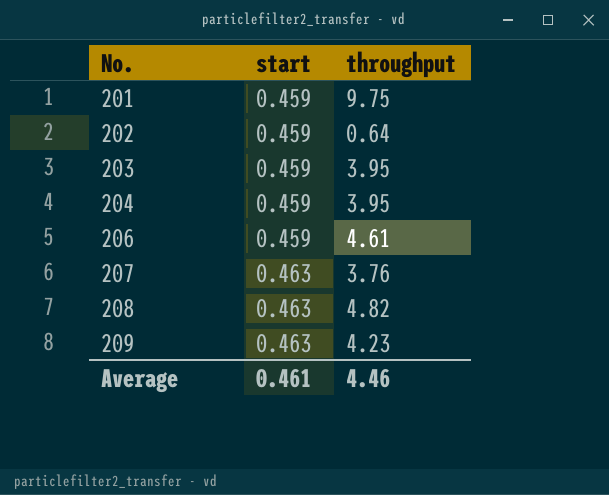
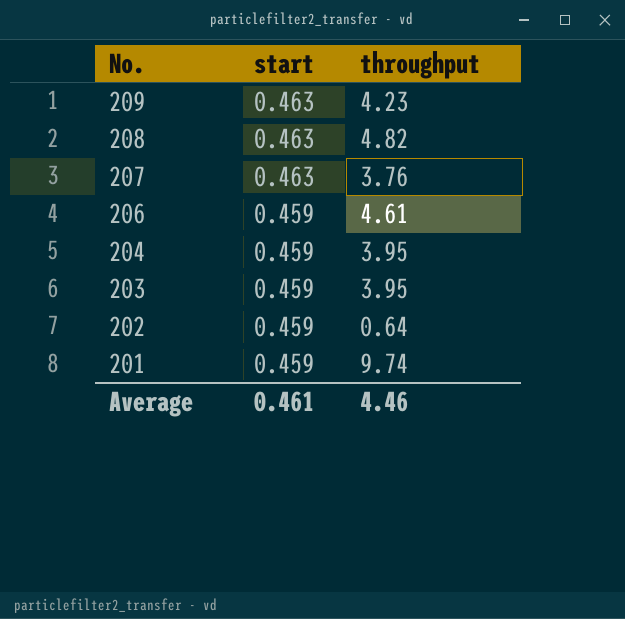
row order: No. ascending -> No. descending
201 | throughput: 9.75 -> 9.74

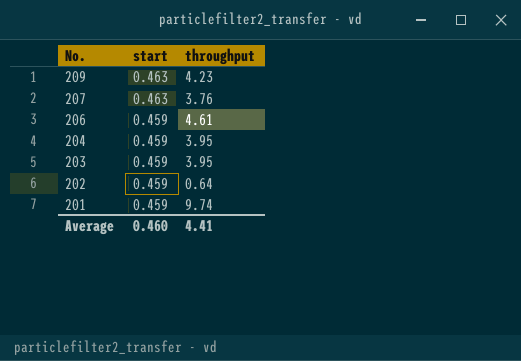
row 208: 0.463 | 4.82 -> none
Average | start: 0.461 -> 0.460
Average | throughput: 4.46 -> 4.41

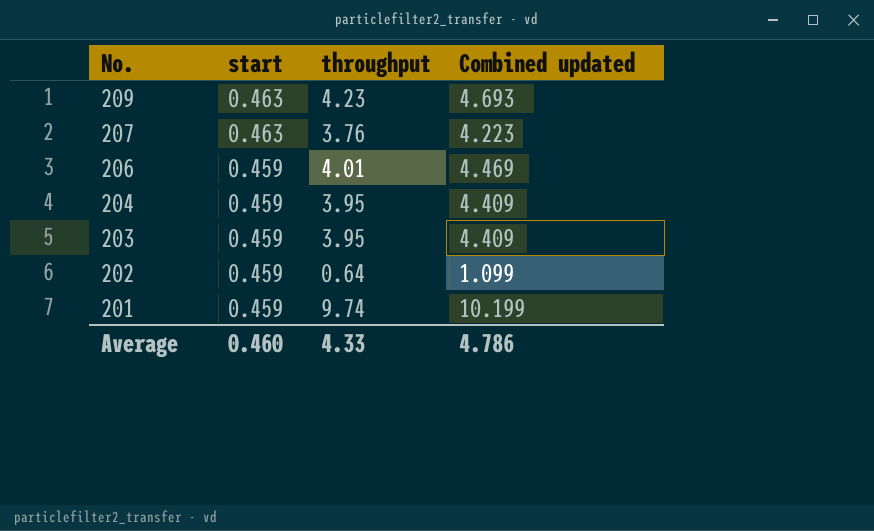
column Combined updated | formula: none -> [start] + [throughput]
206 | throughput: 4.61 -> 4.01
Average | throughput: 4.41 -> 4.33

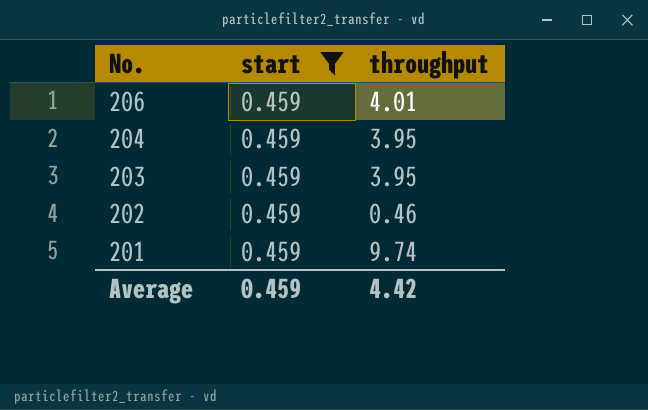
filter: none -> start = 0.459
column Combined updated | formula: [start] + [throughput] -> none
202 | throughput: 0.64 -> 0.46
Average | start: 0.460 -> 0.459
Average | throughput: 4.33 -> 4.42

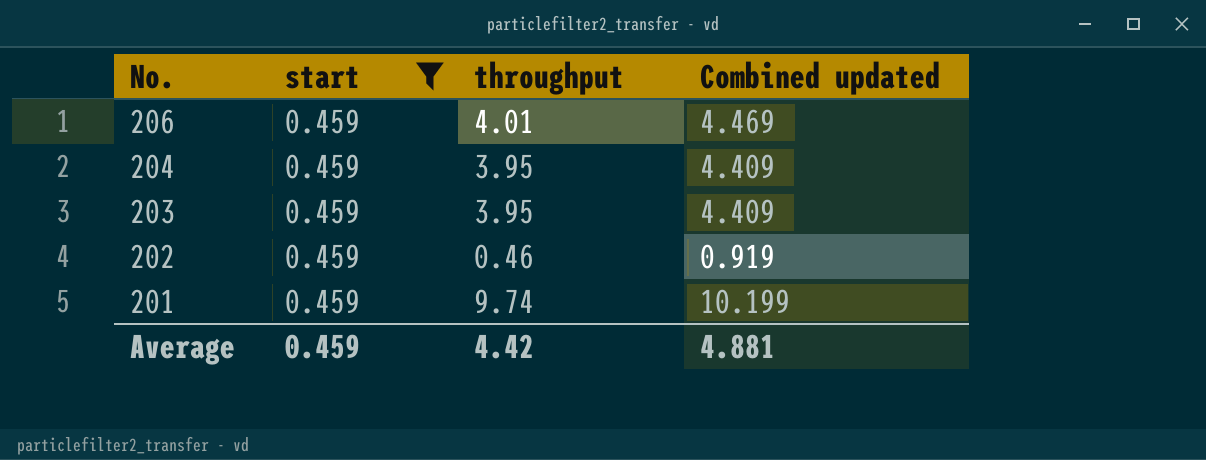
column Combined updated | formula: none -> [start] + [throughput]

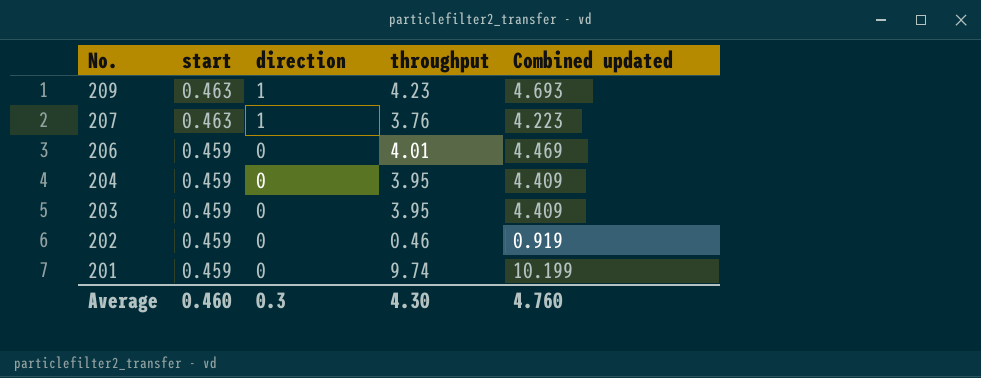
filter: start = 0.459 -> none
column direction | position: none -> 3
Average | start: 0.459 -> 0.460
Average | throughput: 4.42 -> 4.30
Average | Combined updated: 4.881 -> 4.760

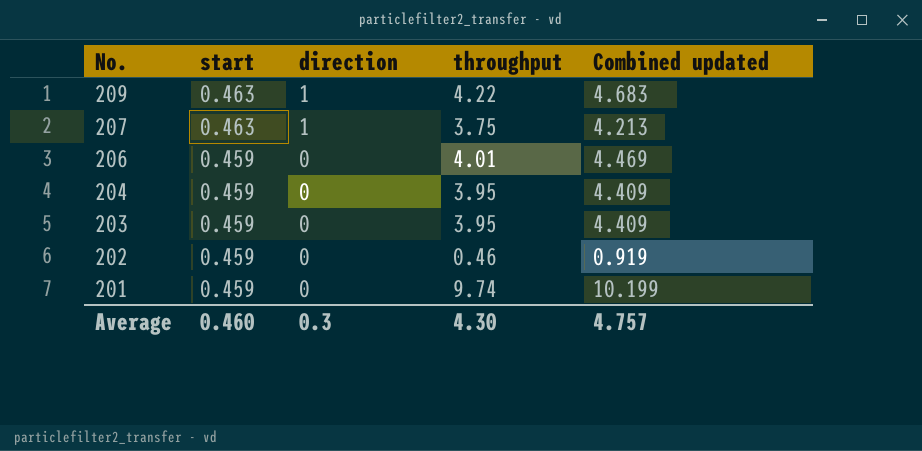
209 | throughput: 4.23 -> 4.22
209 | Combined updated: 4.693 -> 4.683
207 | throughput: 3.76 -> 3.75
207 | Combined updated: 4.223 -> 4.213
Average | Combined updated: 4.760 -> 4.757

